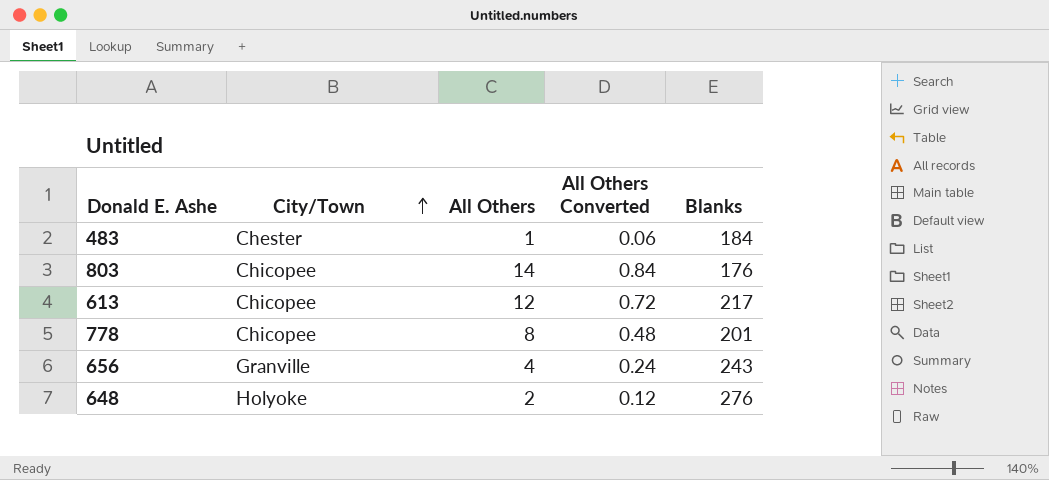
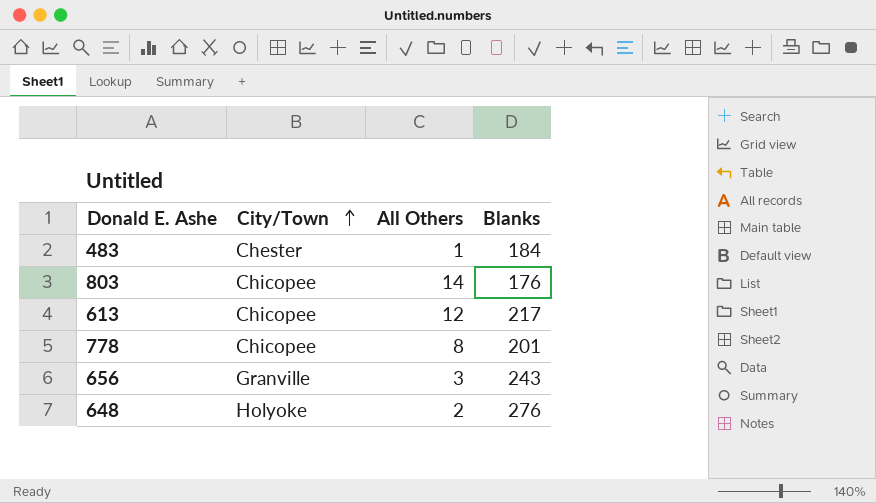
column All Others Converted | formula: [All Others] * 0.06 -> none
656 | All Others: 4 -> 3

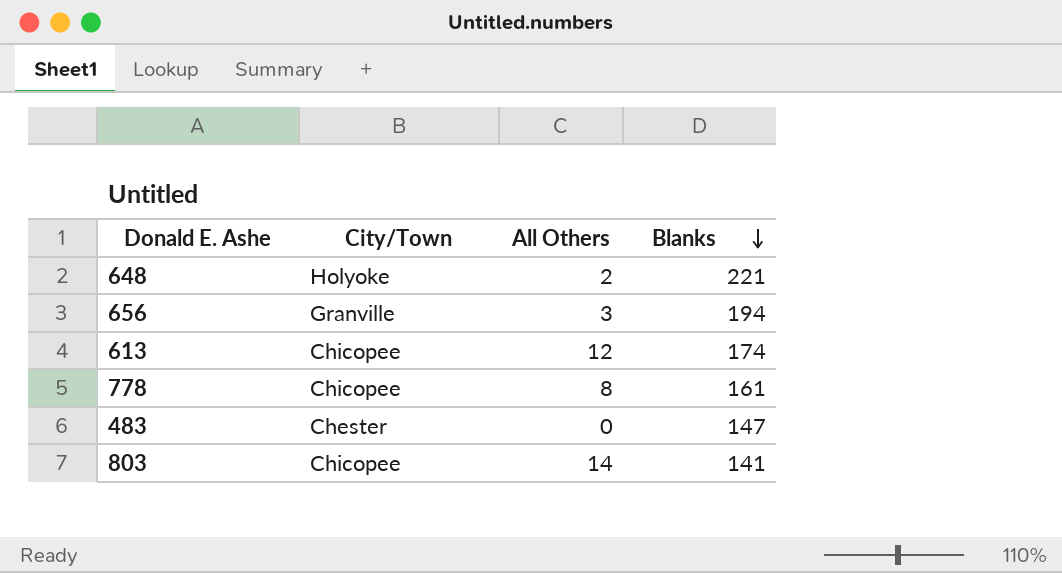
row order: City/Town ascending -> Blanks descending
648 | Blanks: 276 -> 221
656 | Blanks: 243 -> 194
613 | Blanks: 217 -> 174
778 | Blanks: 201 -> 161
483 | All Others: 1 -> 0
483 | Blanks: 184 -> 147
803 | Blanks: 176 -> 141

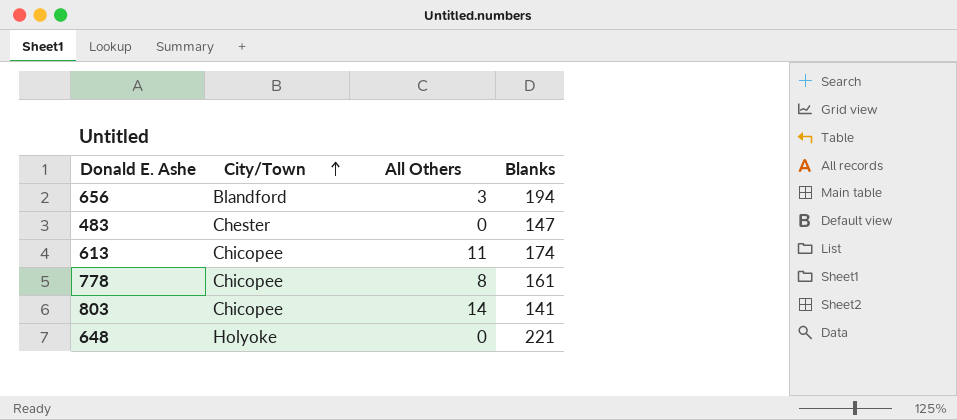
row order: Blanks descending -> City/Town ascending
656 | City/Town: Granville -> Blandford
613 | All Others: 12 -> 11
648 | All Others: 2 -> 0

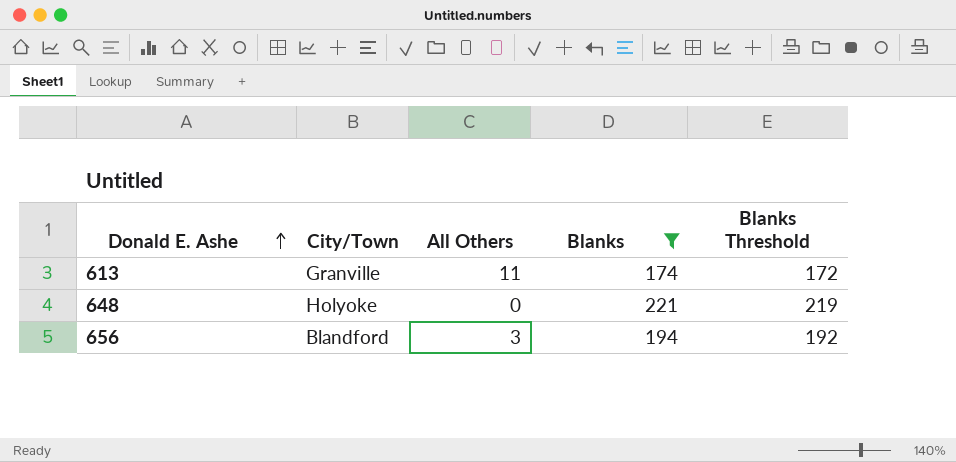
filter: none -> Blanks >= 174
row order: City/Town ascending -> Donald E. Ashe ascending
column Blanks Threshold | formula: none -> [Blanks] - 2
613 | City/Town: Chicopee -> Granville

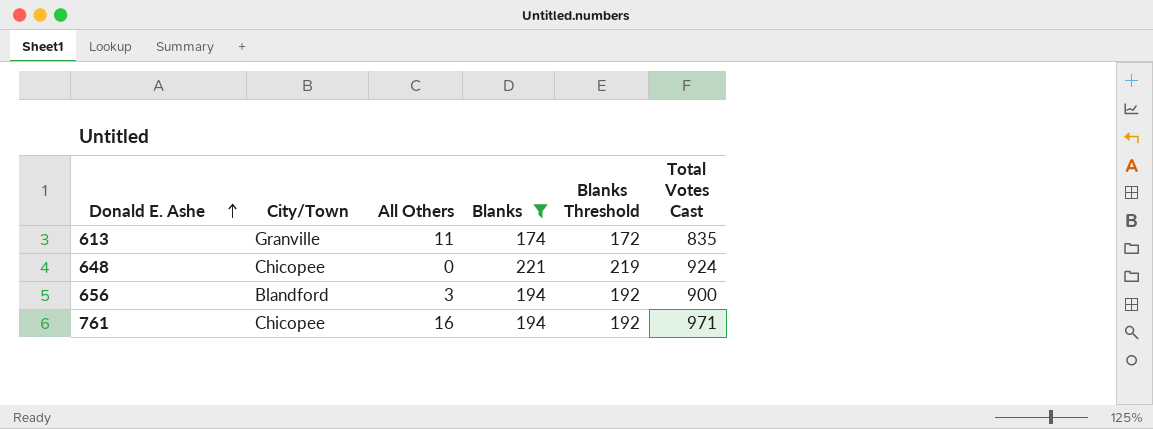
column Total Votes Cast | position: none -> 6
648 | City/Town: Holyoke -> Chicopee
row 761: none -> Chicopee | 16 | 194 | 192 | 971

